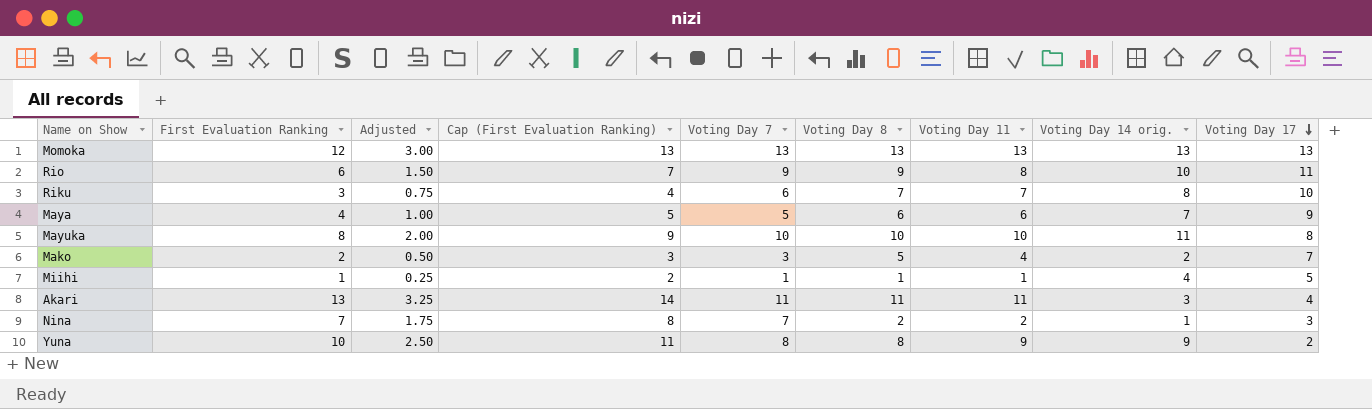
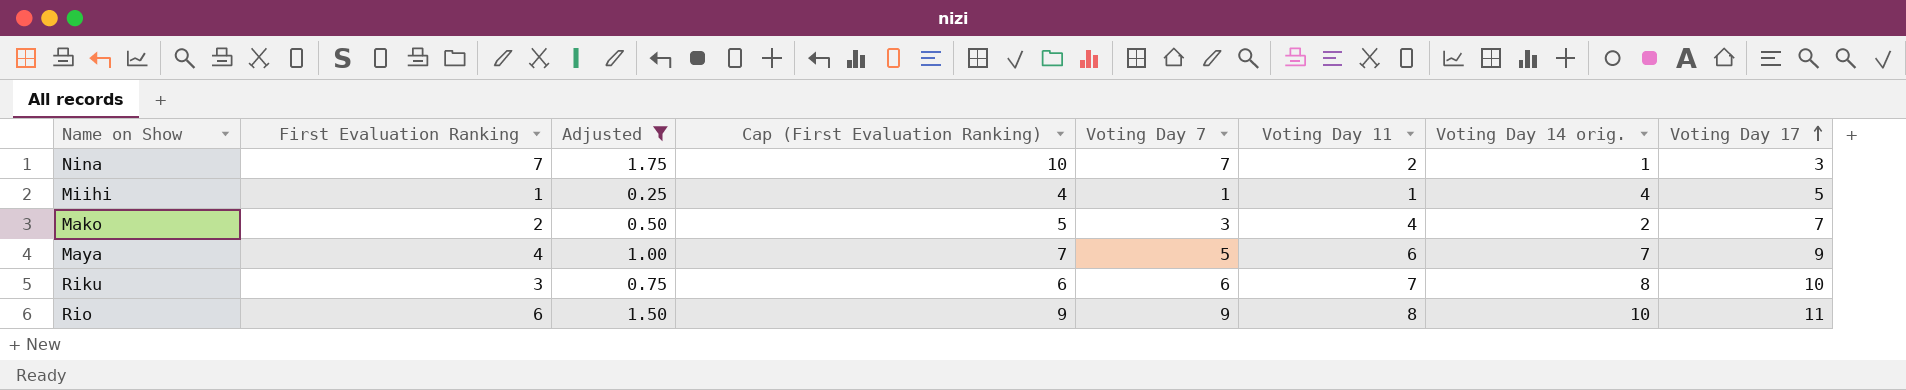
filter: none -> Adjusted <= 1.75
row order: Voting Day 17 descending -> Voting Day 17 ascending
column Voting Day 8 | position: 6 -> none
column Cap (First Evaluation Ranking) | formula: [First Evaluation Ranking] + 1 -> [First Evaluation Ranking] + 3

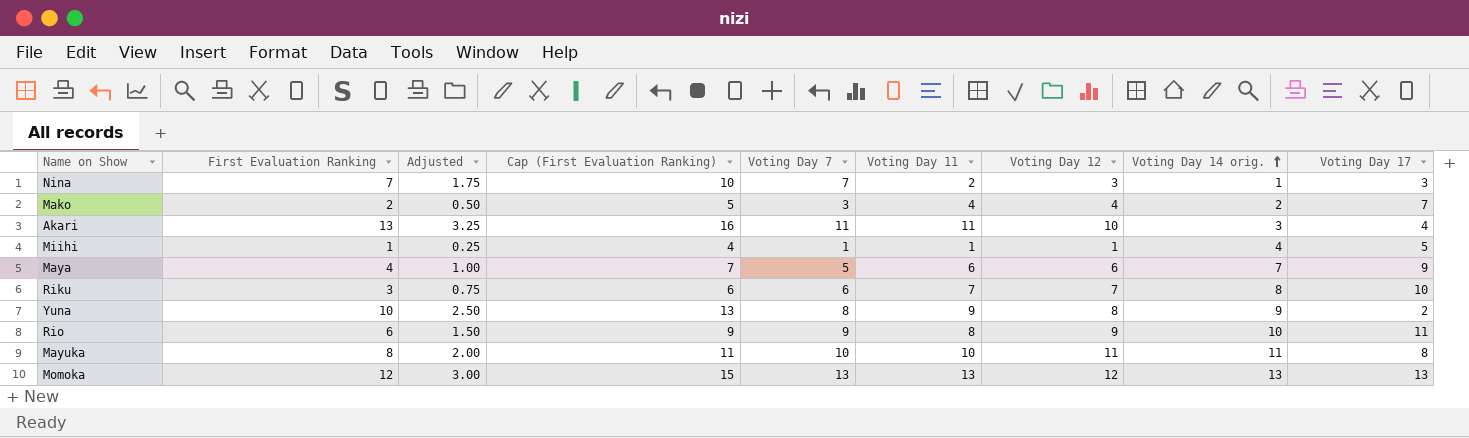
filter: Adjusted <= 1.75 -> none
row order: Voting Day 17 ascending -> Voting Day 14 orig. ascending
column Voting Day 12 | position: none -> 7

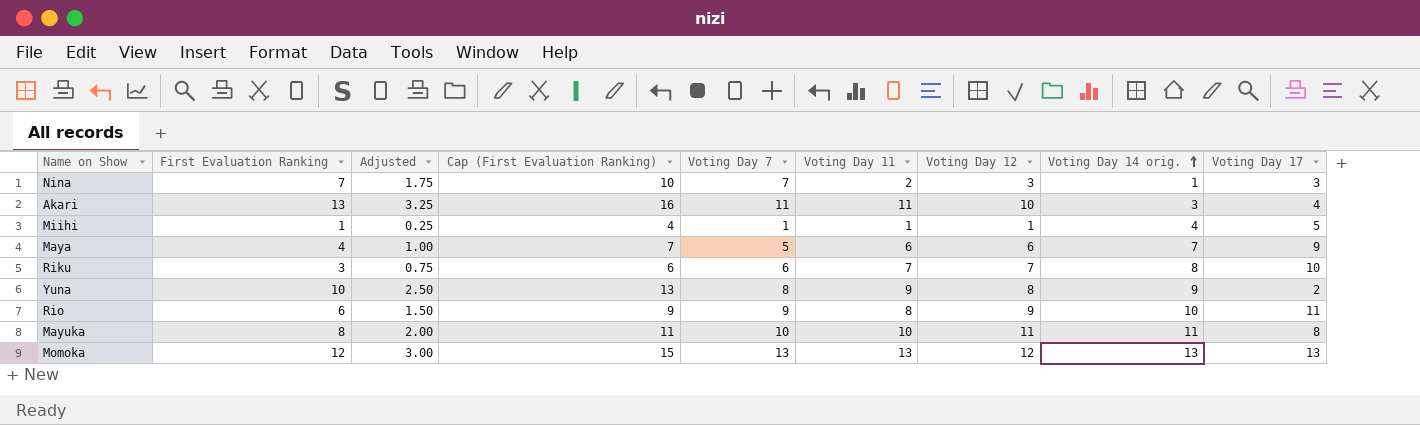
row Mako: 2 | 0.50 | 5 | 3 | 4 | 4 | 2 | 7 -> none

